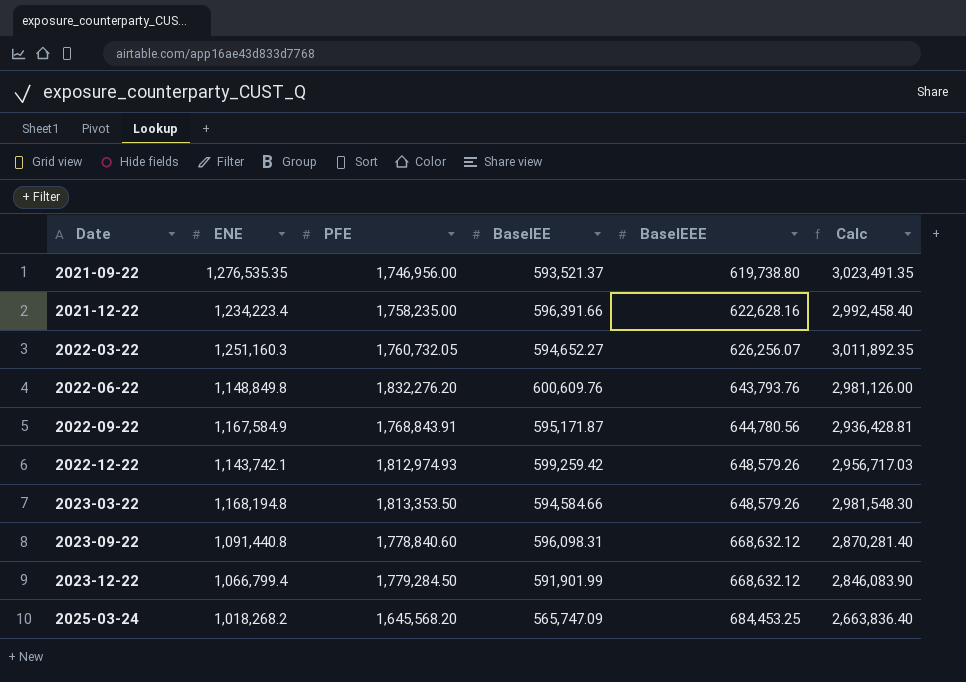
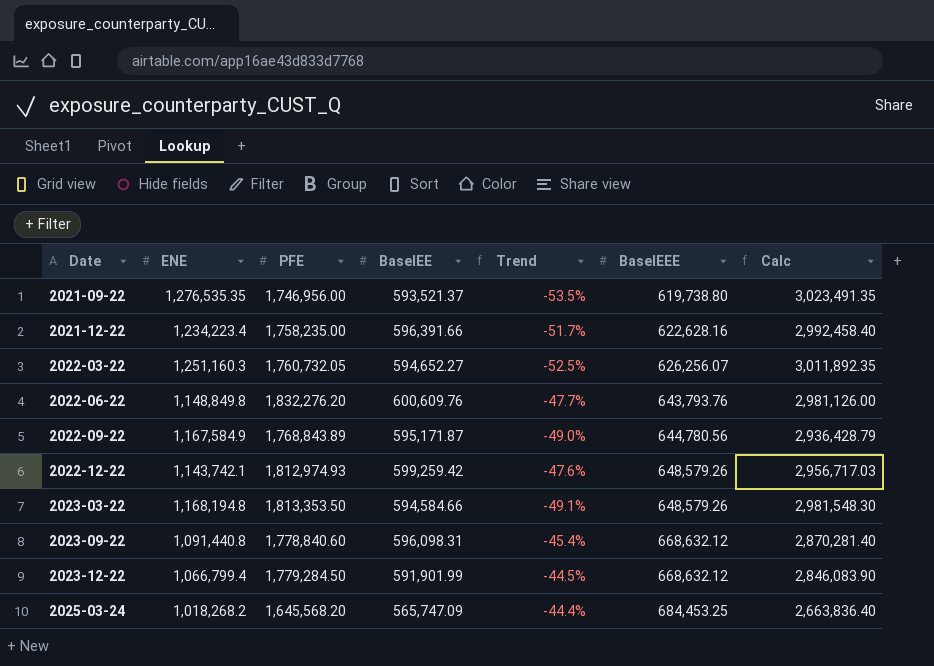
column Trend | formula: none -> ([BaselEE] - [ENE]) / [ENE]
2022-09-22 | PFE: 1,768,843.91 -> 1,768,843.89
2022-09-22 | Calc: 2,936,428.81 -> 2,936,428.79

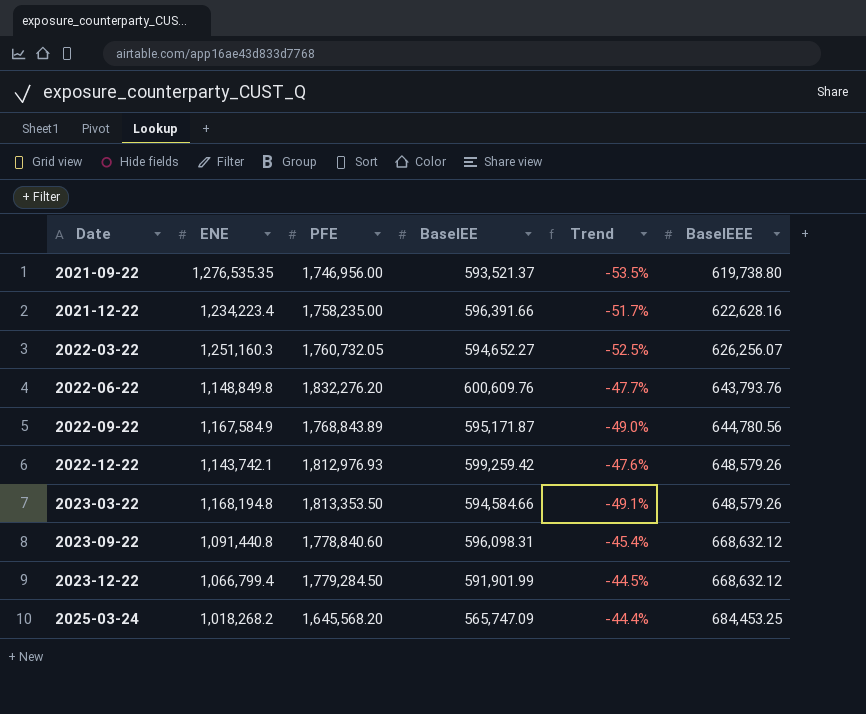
column Calc | formula: [ENE] + [PFE] -> none
2022-12-22 | PFE: 1,812,974.93 -> 1,812,976.93

